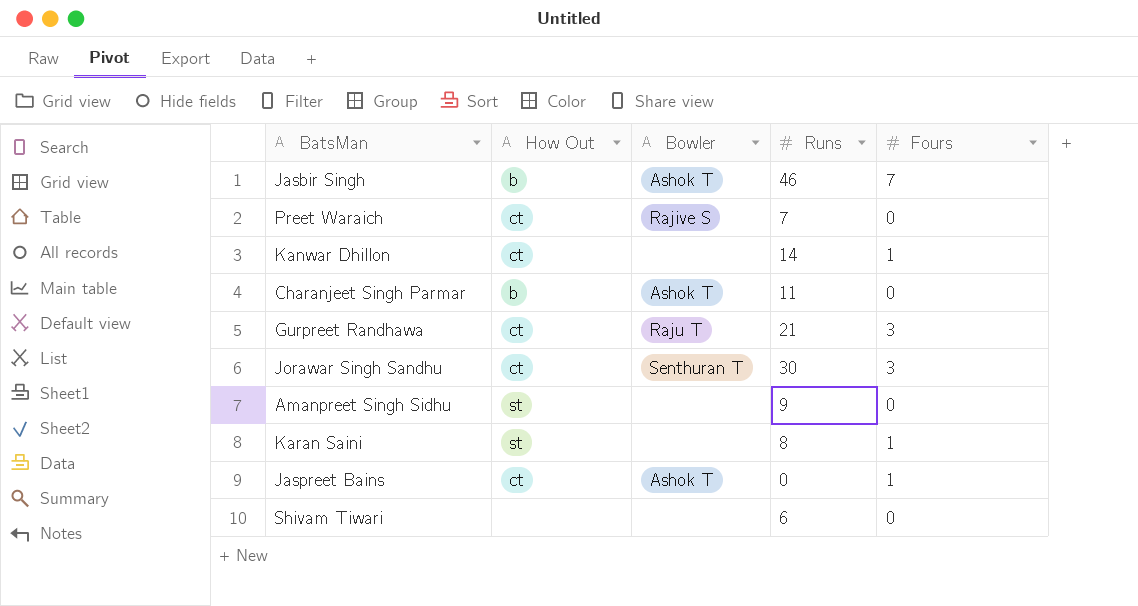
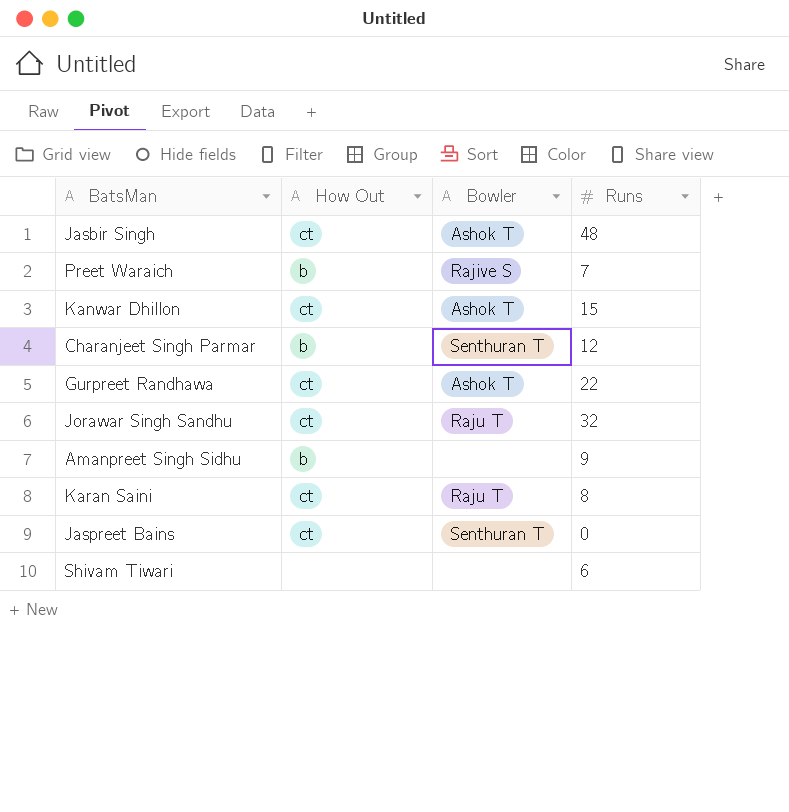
column Fours | position: 5 -> none
Jasbir Singh | How Out: b -> ct
Jasbir Singh | Runs: 46 -> 48
Preet Waraich | How Out: ct -> b
Kanwar Dhillon | Bowler: none -> Ashok T
Kanwar Dhillon | Runs: 14 -> 15
Charanjeet Singh Parmar | Bowler: Ashok T -> Senthuran T
Charanjeet Singh Parmar | Runs: 11 -> 12
Gurpreet Randhawa | Bowler: Raju T -> Ashok T
Gurpreet Randhawa | Runs: 21 -> 22
Jorawar Singh Sandhu | Bowler: Senthuran T -> Raju T
Jorawar Singh Sandhu | Runs: 30 -> 32
Amanpreet Singh Sidhu | How Out: st -> b
Karan Saini | How Out: st -> ct
Karan Saini | Bowler: none -> Raju T
Jaspreet Bains | Bowler: Ashok T -> Senthuran T

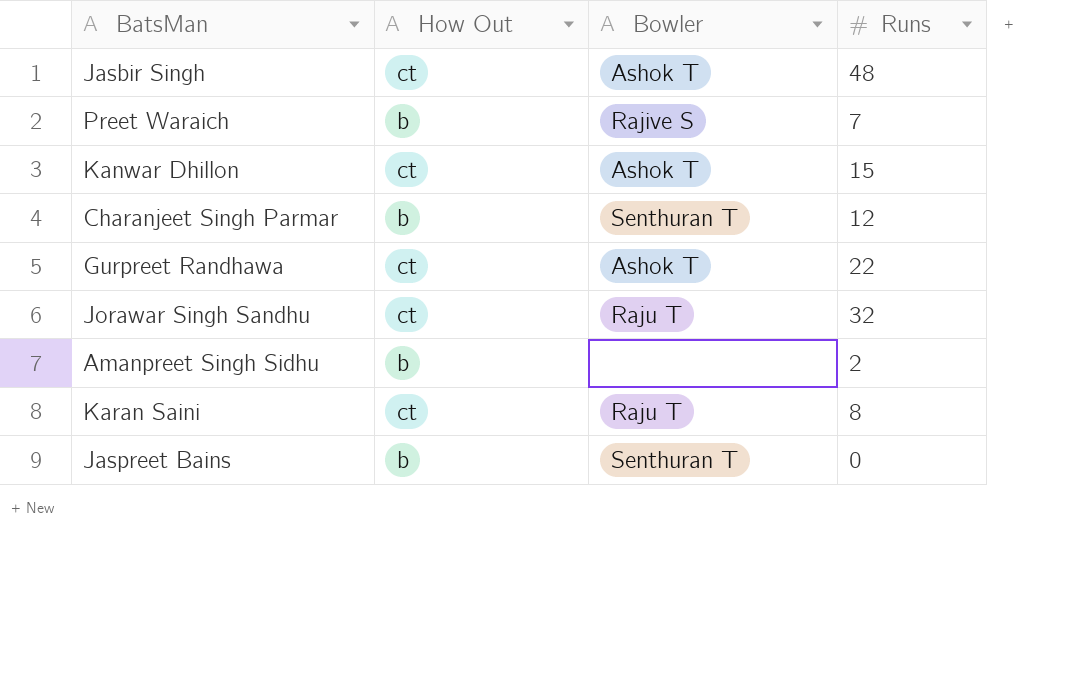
row Shivam Tiwari: none | none | 6 -> none
Amanpreet Singh Sidhu | Runs: 9 -> 2
Jaspreet Bains | How Out: ct -> b

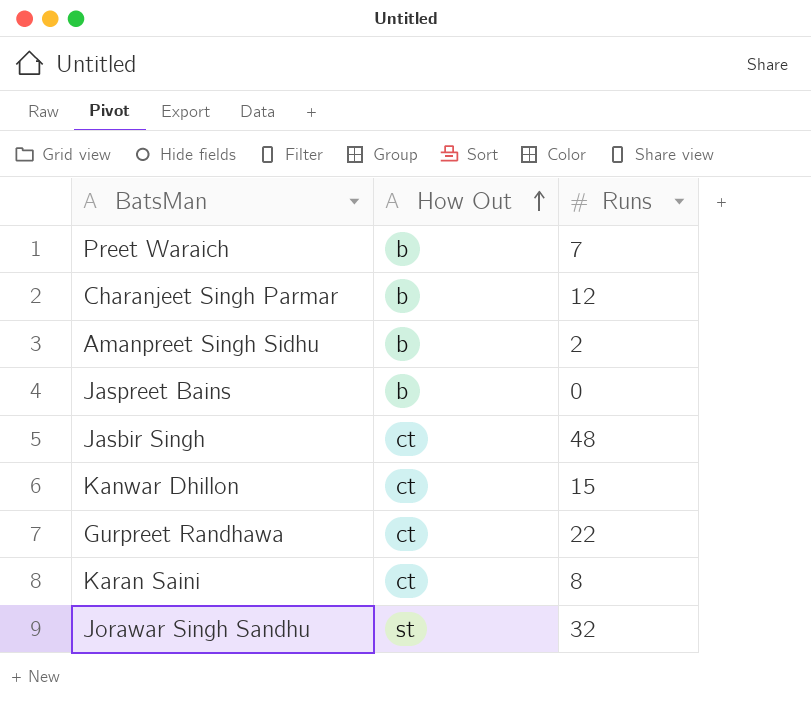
row order: none -> How Out ascending
column Bowler | position: 3 -> none
Jorawar Singh Sandhu | How Out: ct -> st

